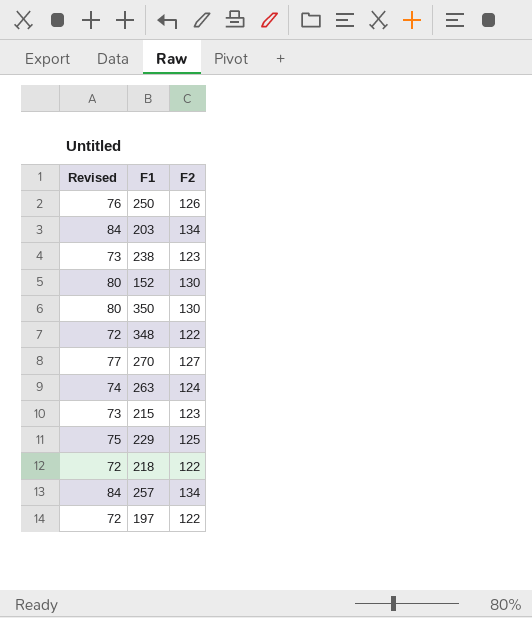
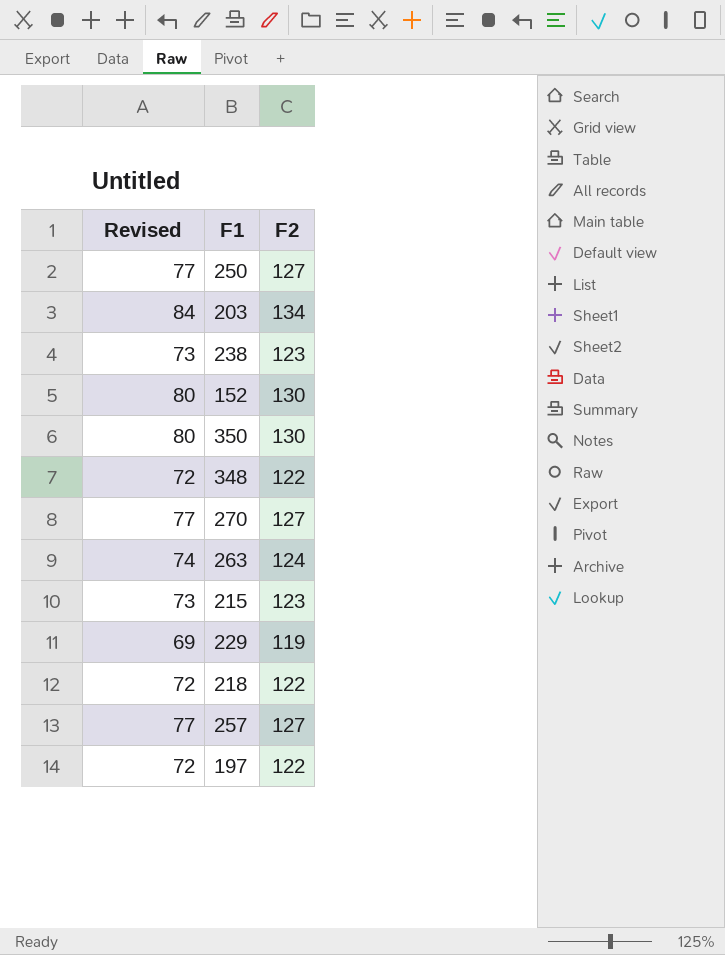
250 | Revised: 76 -> 77
250 | F2: 126 -> 127
229 | Revised: 75 -> 69
229 | F2: 125 -> 119
257 | Revised: 84 -> 77
257 | F2: 134 -> 127

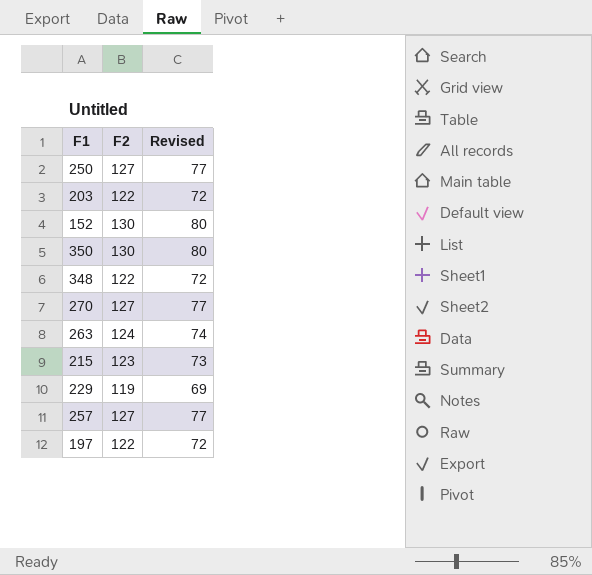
column Revised | position: 1 -> 3
row 238: 73 | 123 -> none
row 218: 72 | 122 -> none
203 | F2: 134 -> 122
203 | Revised: 84 -> 72

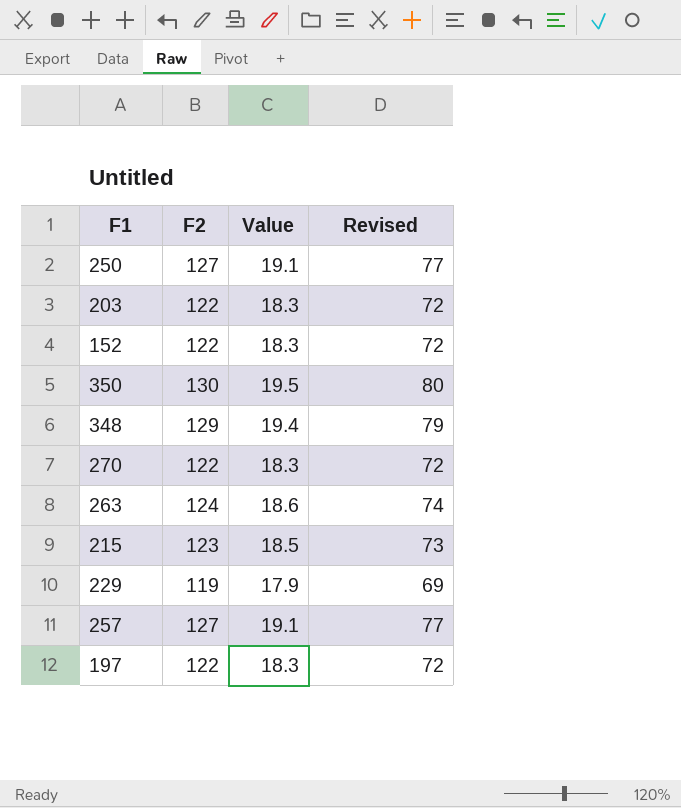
column Value | formula: none -> [F2] * 0.15
152 | F2: 130 -> 122
152 | Revised: 80 -> 72
348 | F2: 122 -> 129
348 | Revised: 72 -> 79
270 | F2: 127 -> 122
270 | Revised: 77 -> 72

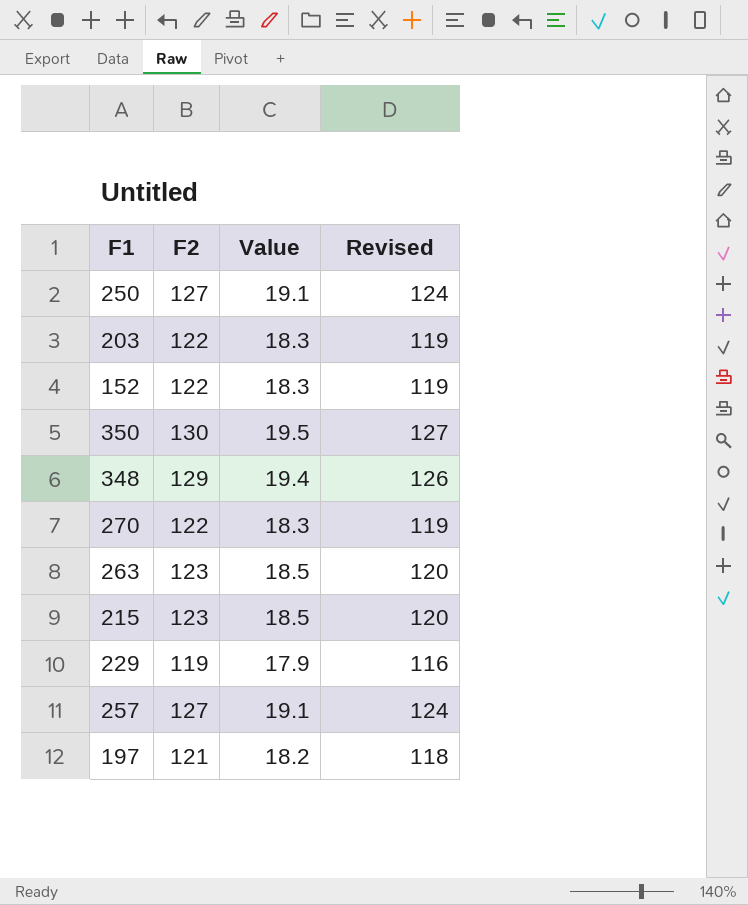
column Revised | formula: [F2] - 50 -> [F2] - 3
263 | F2: 124 -> 123
263 | Value: 18.6 -> 18.5
197 | F2: 122 -> 121
197 | Value: 18.3 -> 18.2

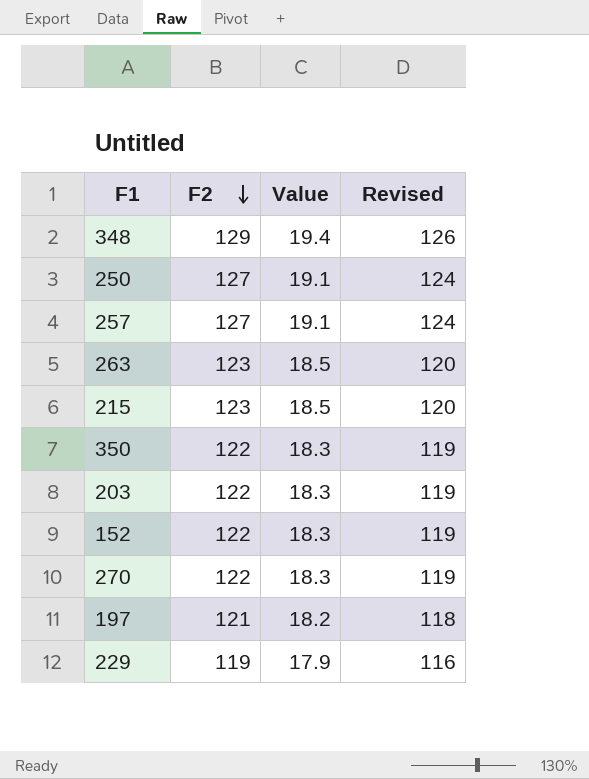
row order: none -> F2 descending
350 | F2: 130 -> 122
350 | Value: 19.5 -> 18.3
350 | Revised: 127 -> 119

